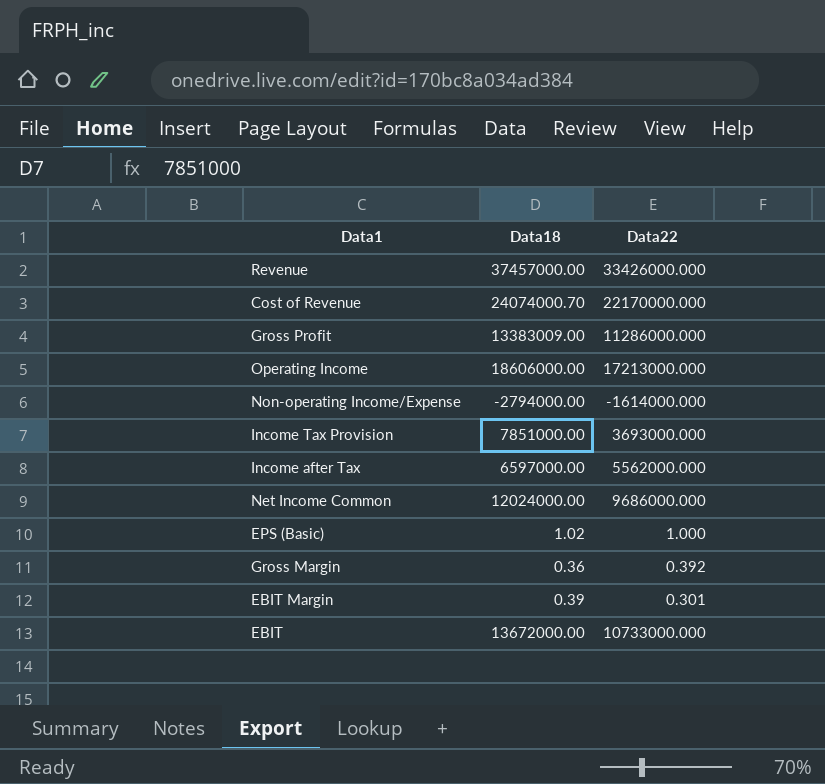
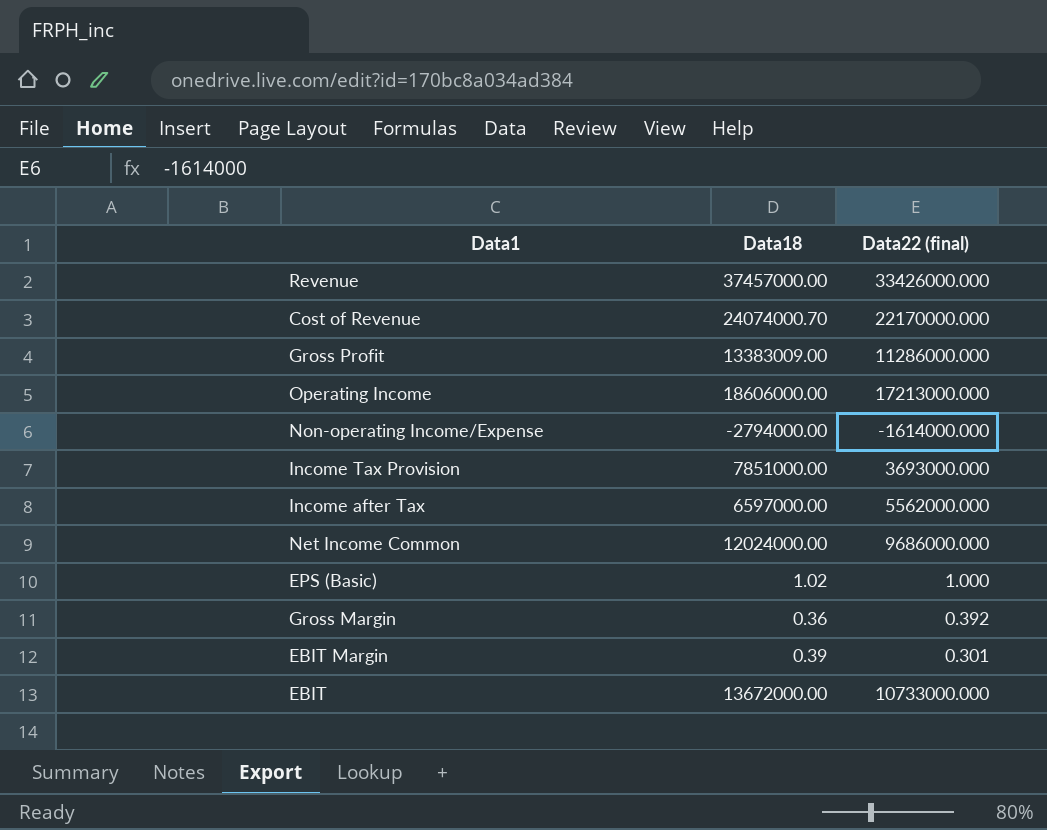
column name: Data22 -> Data22 (final)

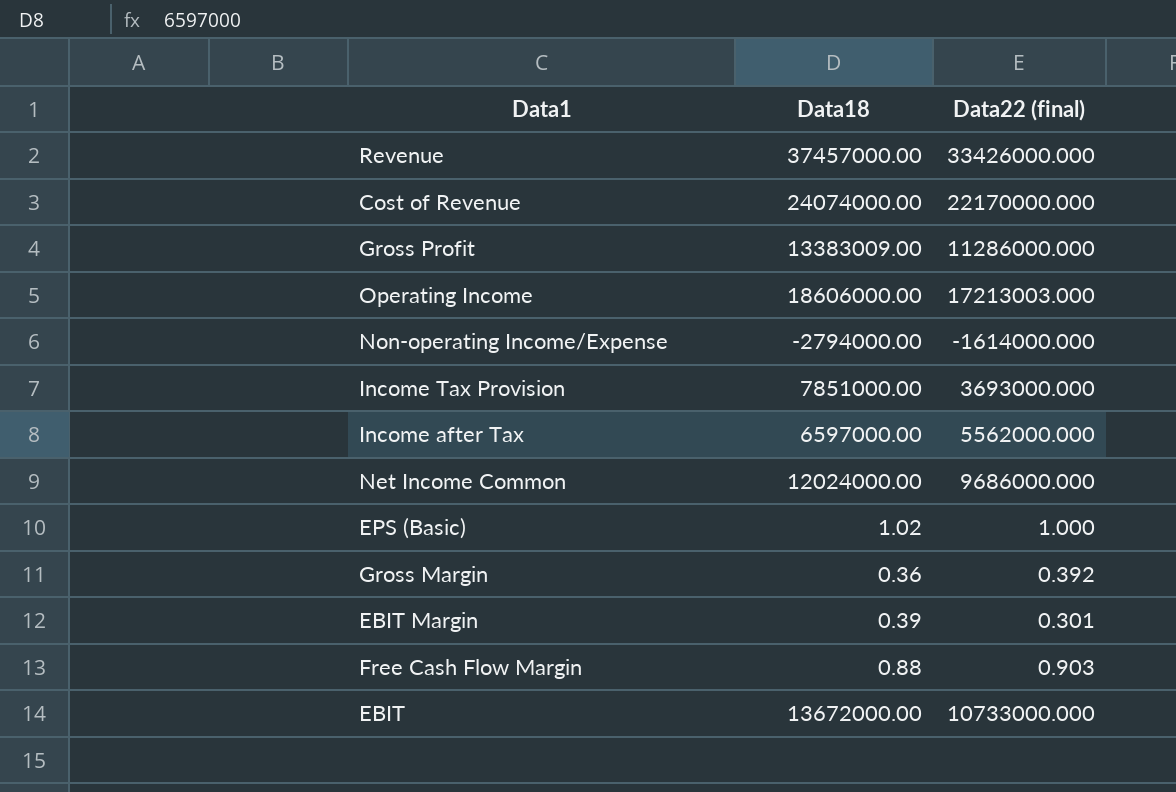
Cost of Revenue | Data18: 24074000.70 -> 24074000.00
Operating Income | Data22 (final): 17213000.000 -> 17213003.000
row Free Cash Flow Margin: none -> 0.88 | 0.903

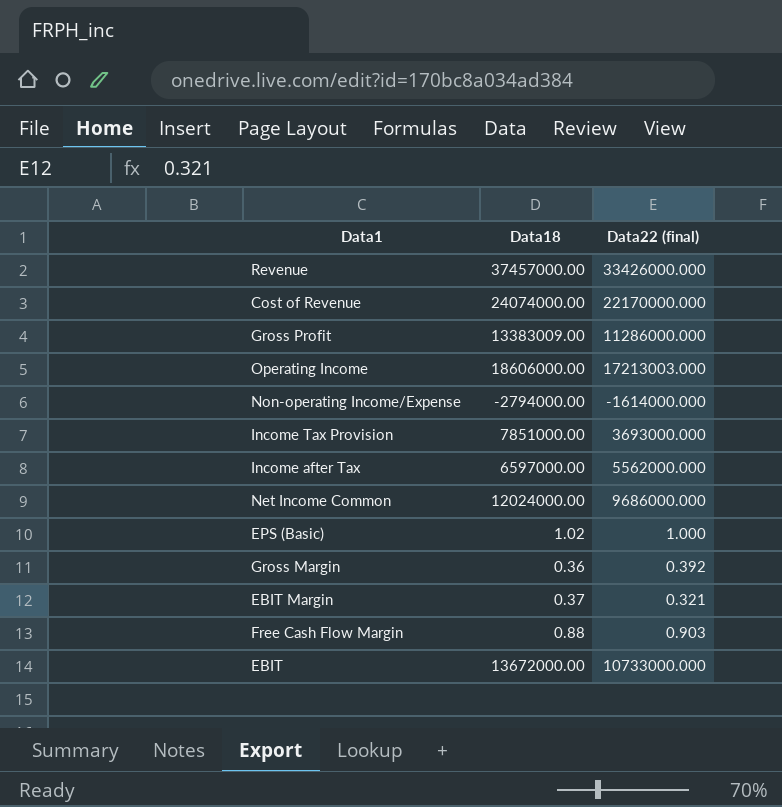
EBIT Margin | Data18: 0.39 -> 0.37
EBIT Margin | Data22 (final): 0.301 -> 0.321

